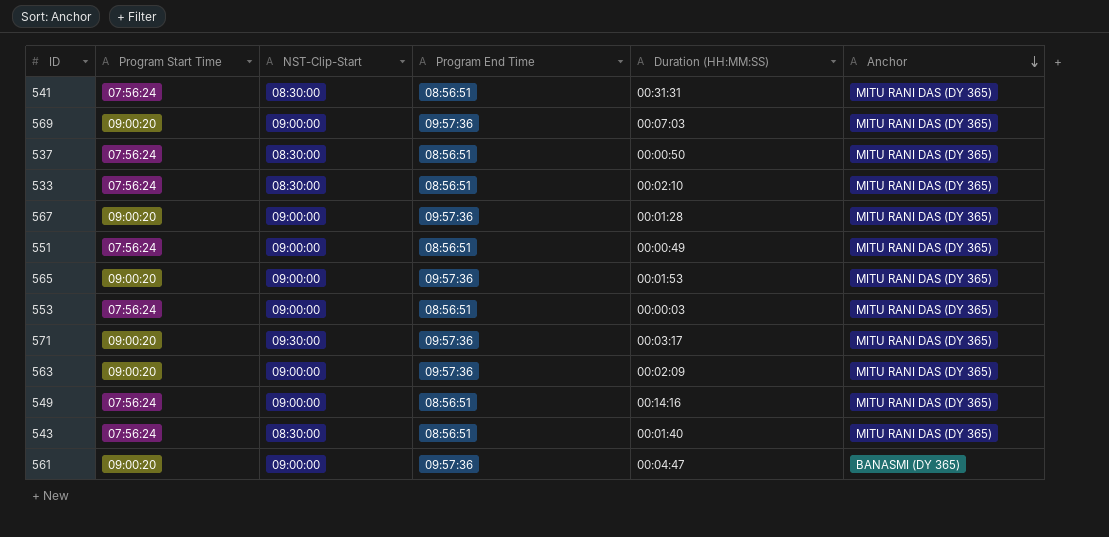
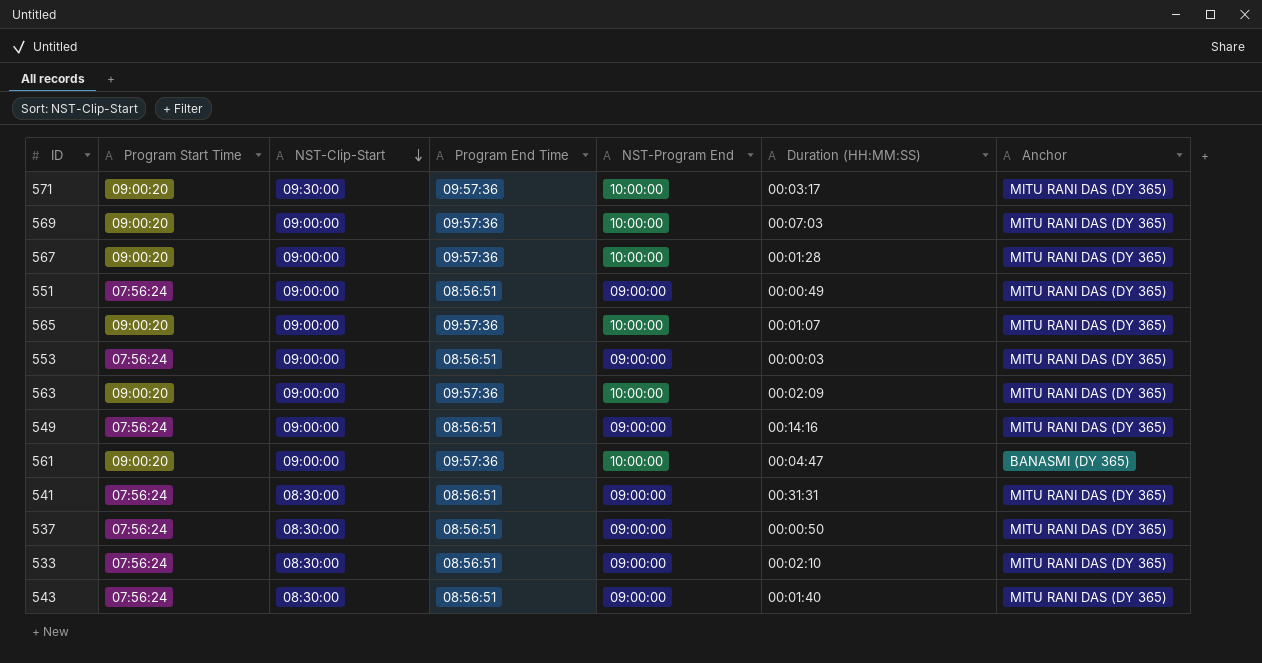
row order: Anchor descending -> NST-Clip-Start descending
column NST-Program End | position: none -> 5
565 | Duration (HH:MM:SS): 00:01:53 -> 00:01:07

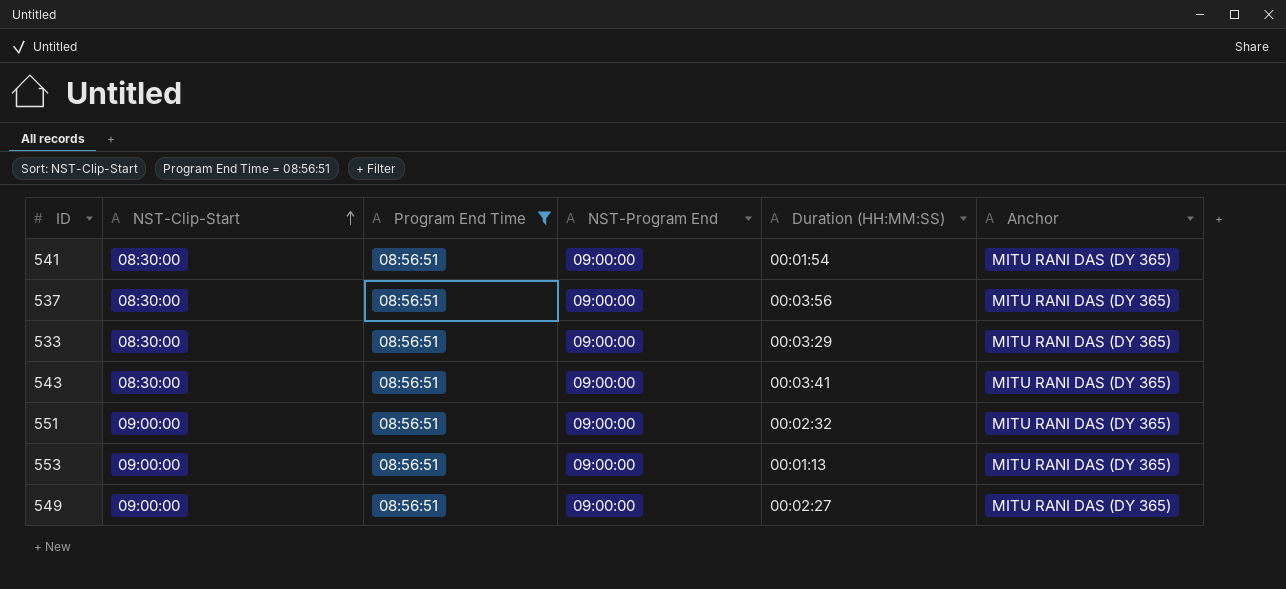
filter: none -> Program End Time = 08:56:51
row order: NST-Clip-Start descending -> NST-Clip-Start ascending
column Program Start Time | position: 2 -> none
541 | Duration (HH:MM:SS): 00:31:31 -> 00:01:54
537 | Duration (HH:MM:SS): 00:00:50 -> 00:03:56
533 | Duration (HH:MM:SS): 00:02:10 -> 00:03:29
543 | Duration (HH:MM:SS): 00:01:40 -> 00:03:41
551 | Duration (HH:MM:SS): 00:00:49 -> 00:02:32
553 | Duration (HH:MM:SS): 00:00:03 -> 00:01:13
549 | Duration (HH:MM:SS): 00:14:16 -> 00:02:27

